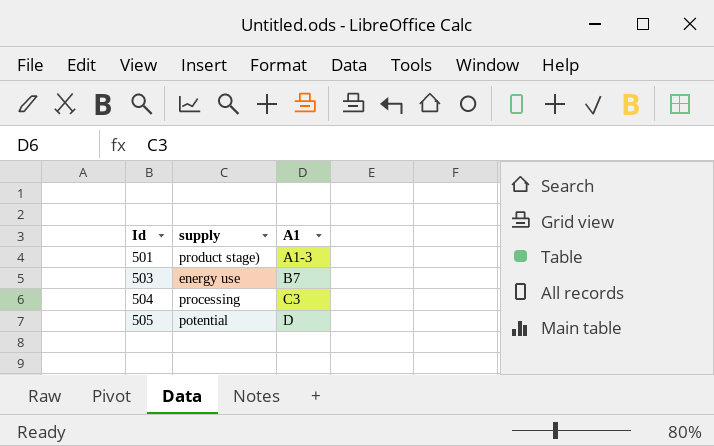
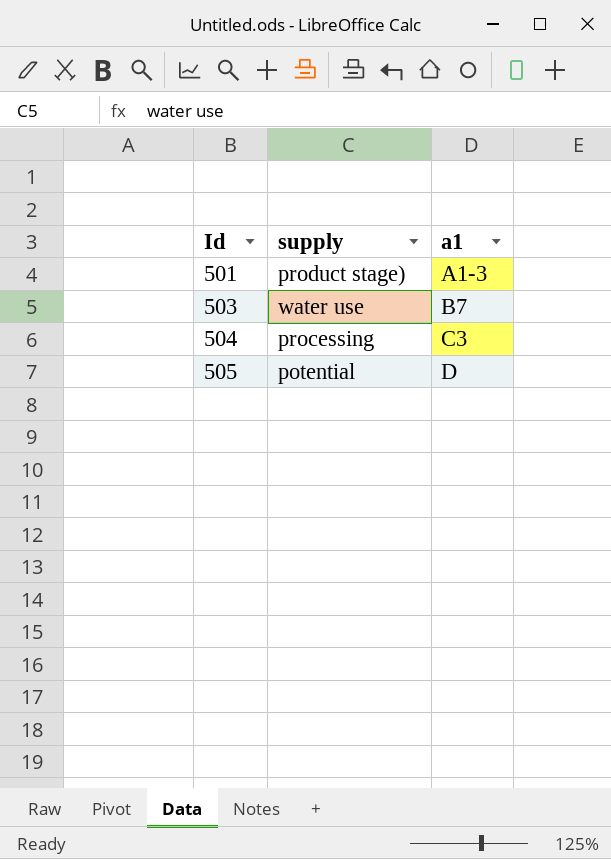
column name: A1 -> a1
503 | supply: energy use -> water use

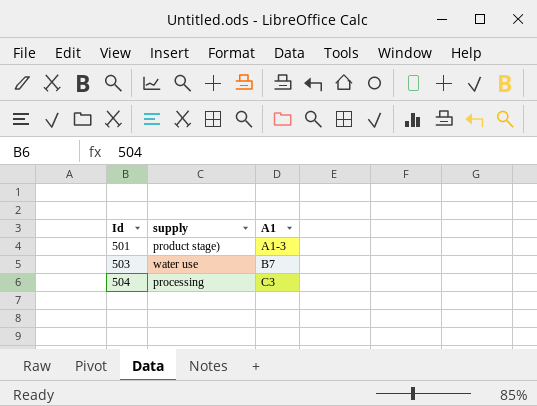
column name: a1 -> A1
row 505: potential | D -> none

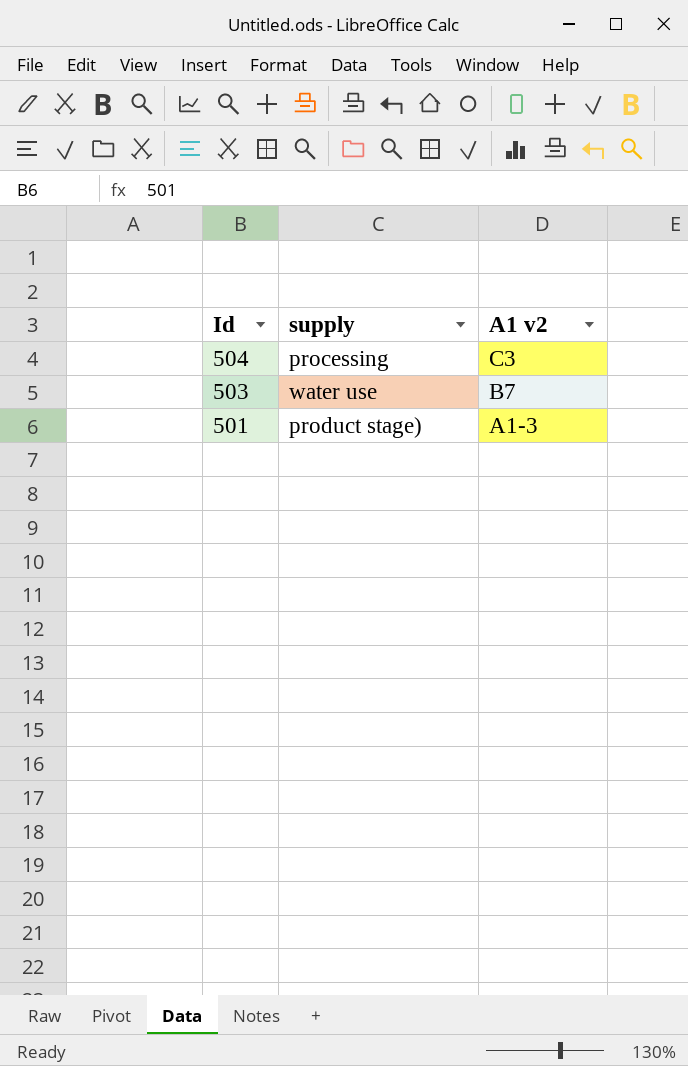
row order: Id ascending -> Id descending
column name: A1 -> A1 v2

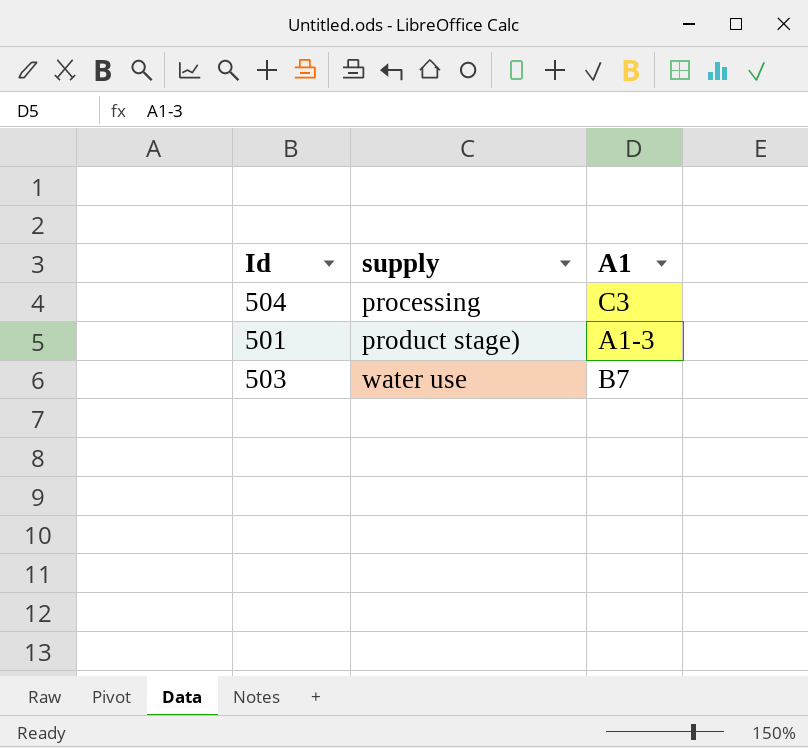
row order: Id descending -> supply ascending
column name: A1 v2 -> A1

